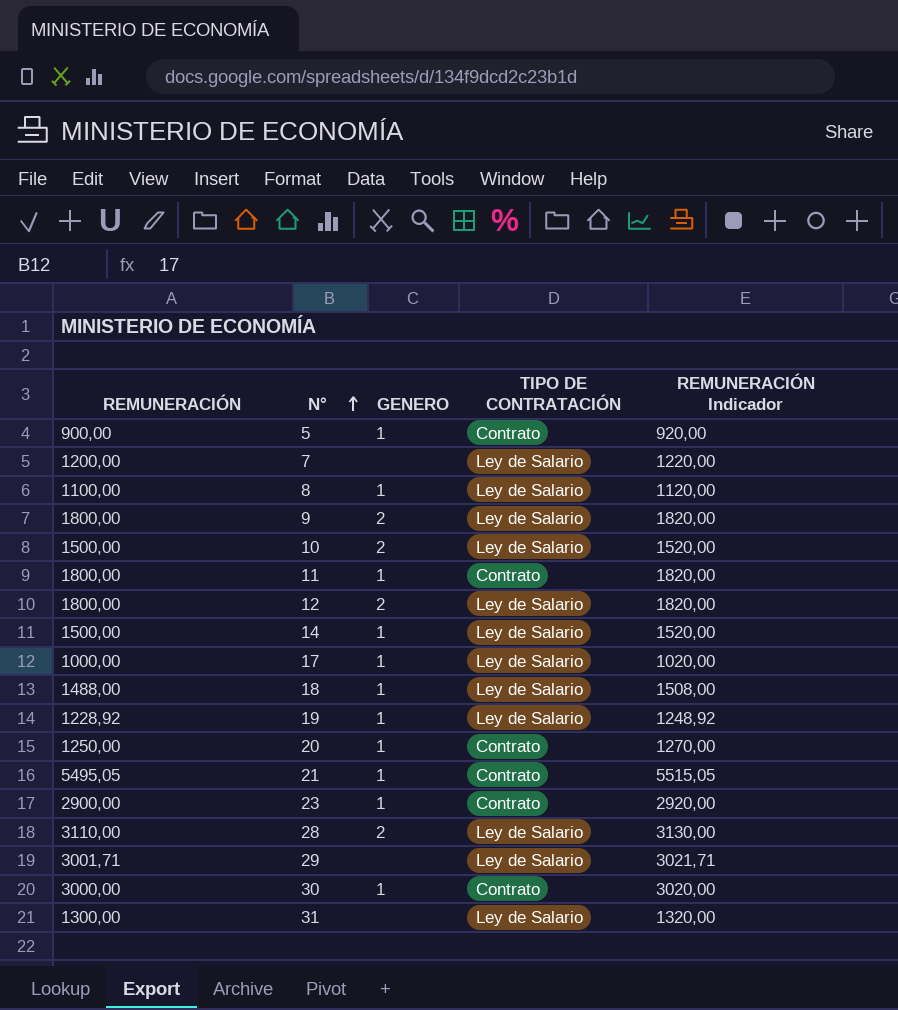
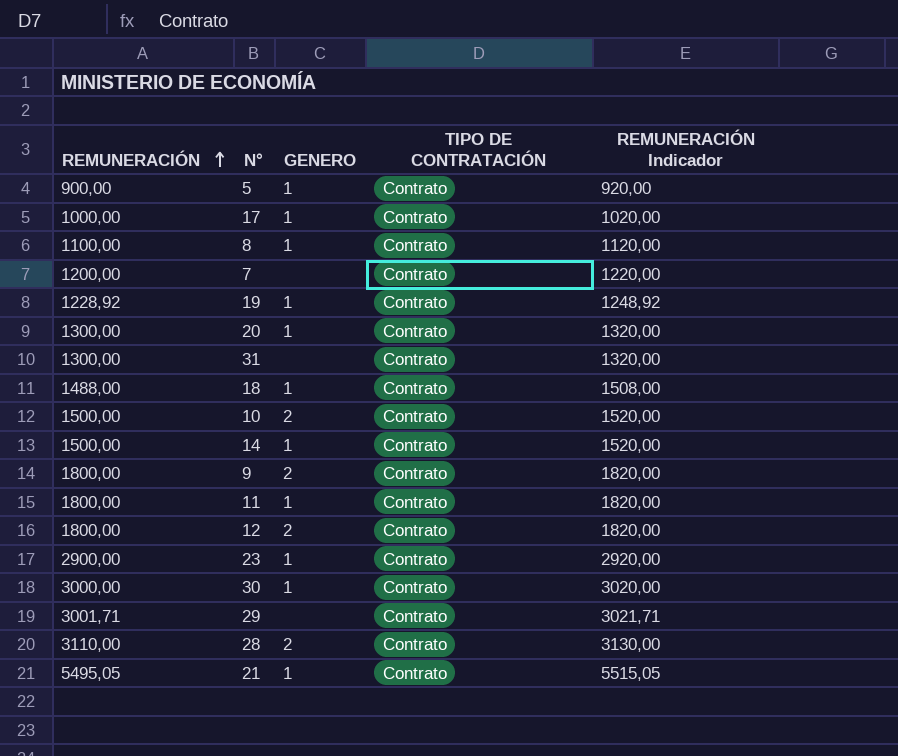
row order: N° ascending -> REMUNERACIÓN ascending
17 | TIPO DE CONTRATACIÓN: Ley de Salario -> Contrato
8 | TIPO DE CONTRATACIÓN: Ley de Salario -> Contrato
7 | TIPO DE CONTRATACIÓN: Ley de Salario -> Contrato
19 | TIPO DE CONTRATACIÓN: Ley de Salario -> Contrato
20 | REMUNERACIÓN: 1250,00 -> 1300,00
20 | REMUNERACIÓN Indicador: 1270,00 -> 1320,00
31 | TIPO DE CONTRATACIÓN: Ley de Salario -> Contrato
18 | TIPO DE CONTRATACIÓN: Ley de Salario -> Contrato
10 | TIPO DE CONTRATACIÓN: Ley de Salario -> Contrato
14 | TIPO DE CONTRATACIÓN: Ley de Salario -> Contrato
9 | TIPO DE CONTRATACIÓN: Ley de Salario -> Contrato
12 | TIPO DE CONTRATACIÓN: Ley de Salario -> Contrato
29 | TIPO DE CONTRATACIÓN: Ley de Salario -> Contrato
28 | TIPO DE CONTRATACIÓN: Ley de Salario -> Contrato

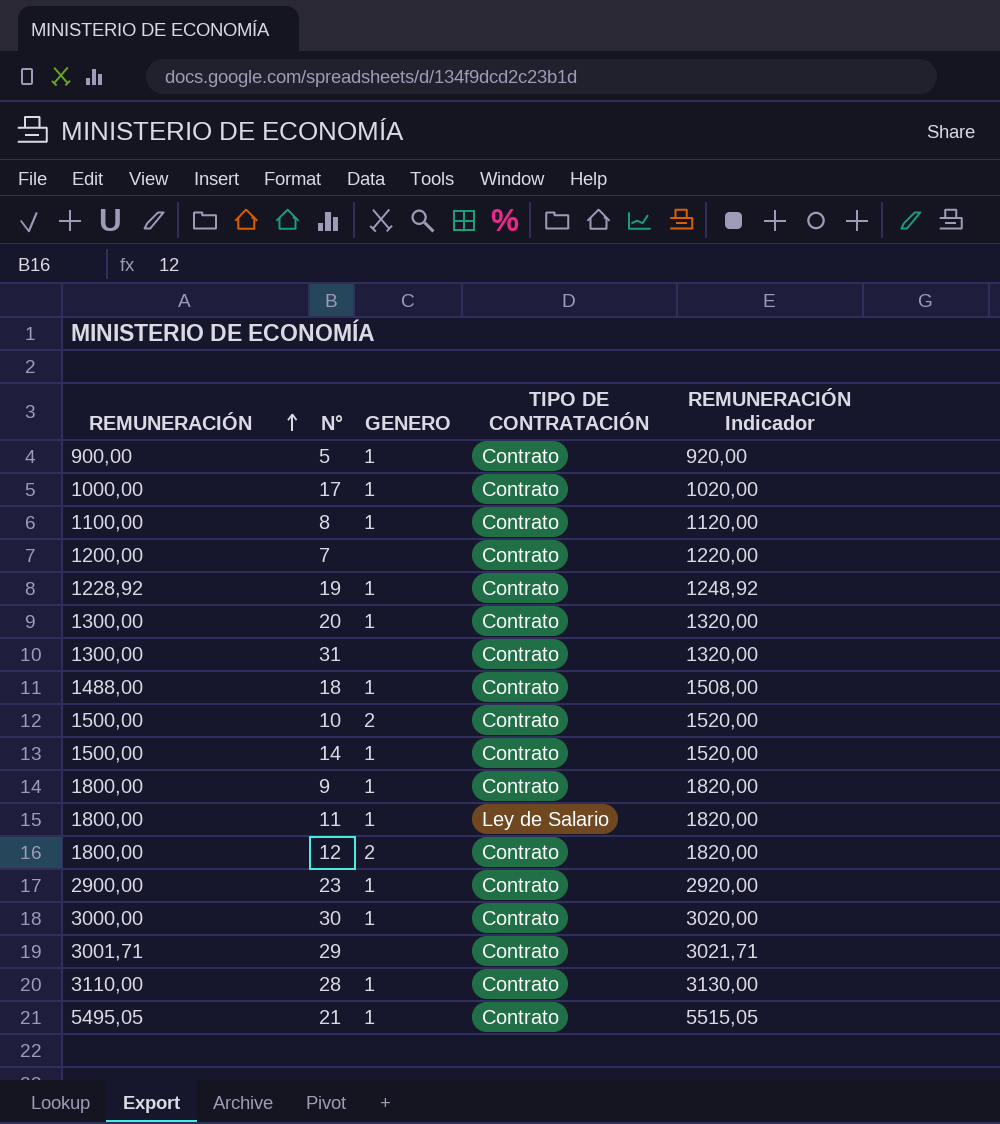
9 | GENERO: 2 -> 1
11 | TIPO DE CONTRATACIÓN: Contrato -> Ley de Salario
28 | GENERO: 2 -> 1

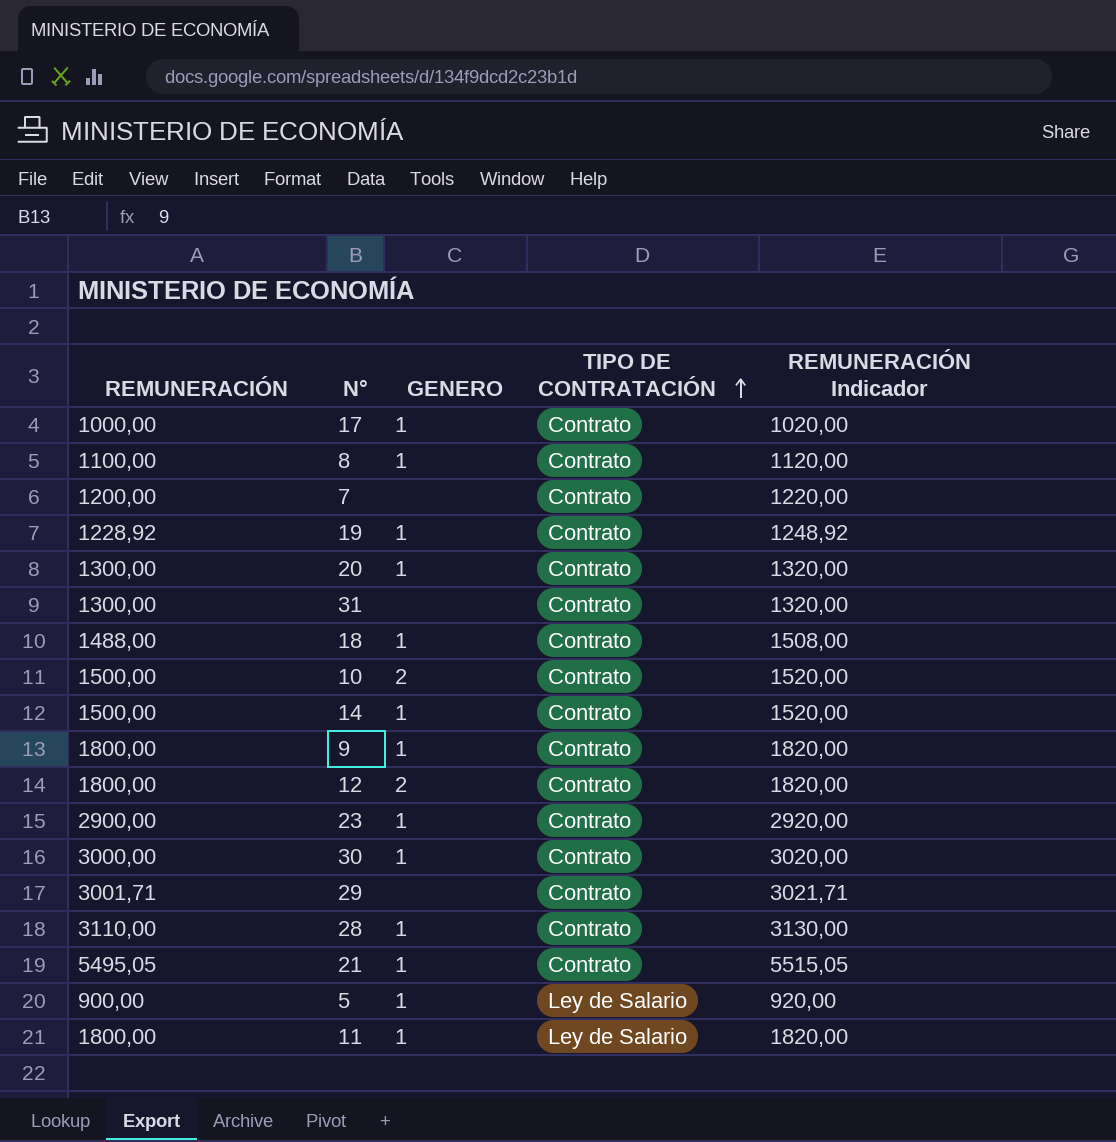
row order: REMUNERACIÓN ascending -> TIPO DE CONTRATACIÓN ascending
5 | TIPO DE CONTRATACIÓN: Contrato -> Ley de Salario

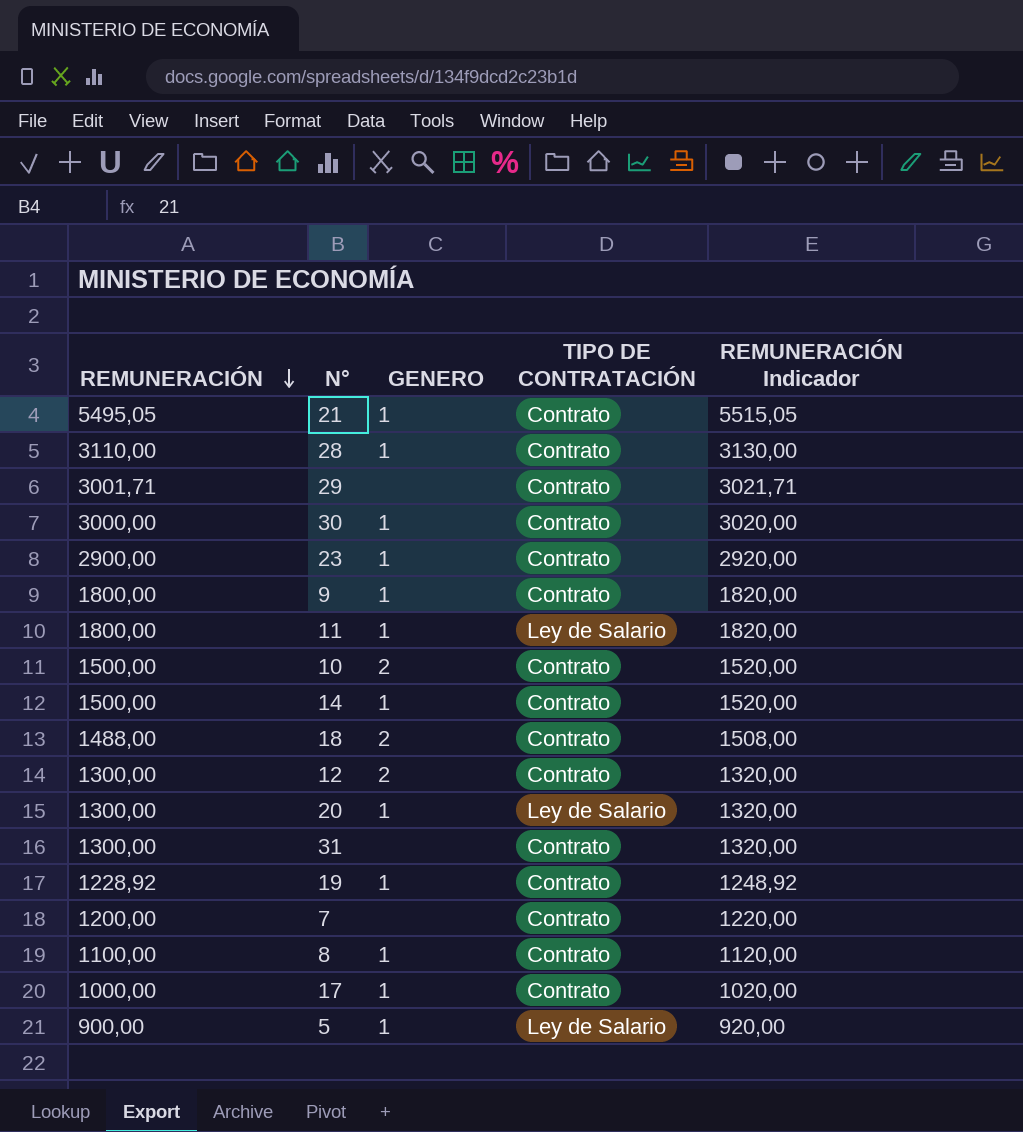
row order: TIPO DE CONTRATACIÓN ascending -> REMUNERACIÓN descending
18 | GENERO: 1 -> 2
12 | REMUNERACIÓN: 1800,00 -> 1300,00
12 | REMUNERACIÓN Indicador: 1820,00 -> 1320,00
20 | TIPO DE CONTRATACIÓN: Contrato -> Ley de Salario

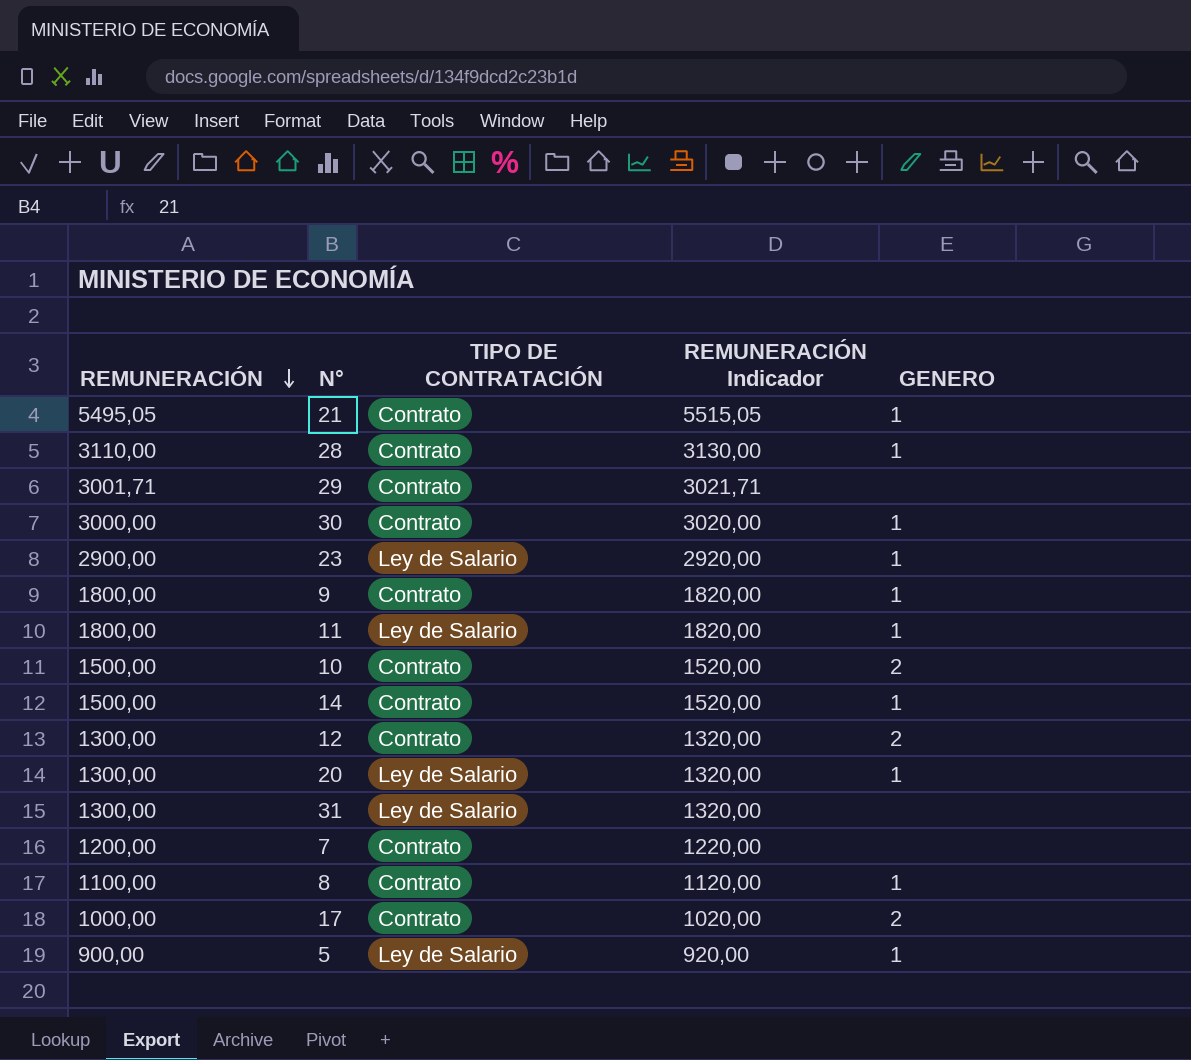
column GENERO | position: 3 -> 5
row 18: 1488,00 | 2 | Contrato | 1508,00 -> none
row 19: 1228,92 | 1 | Contrato | 1248,92 -> none
23 | TIPO DE CONTRATACIÓN: Contrato -> Ley de Salario
31 | TIPO DE CONTRATACIÓN: Contrato -> Ley de Salario
17 | GENERO: 1 -> 2

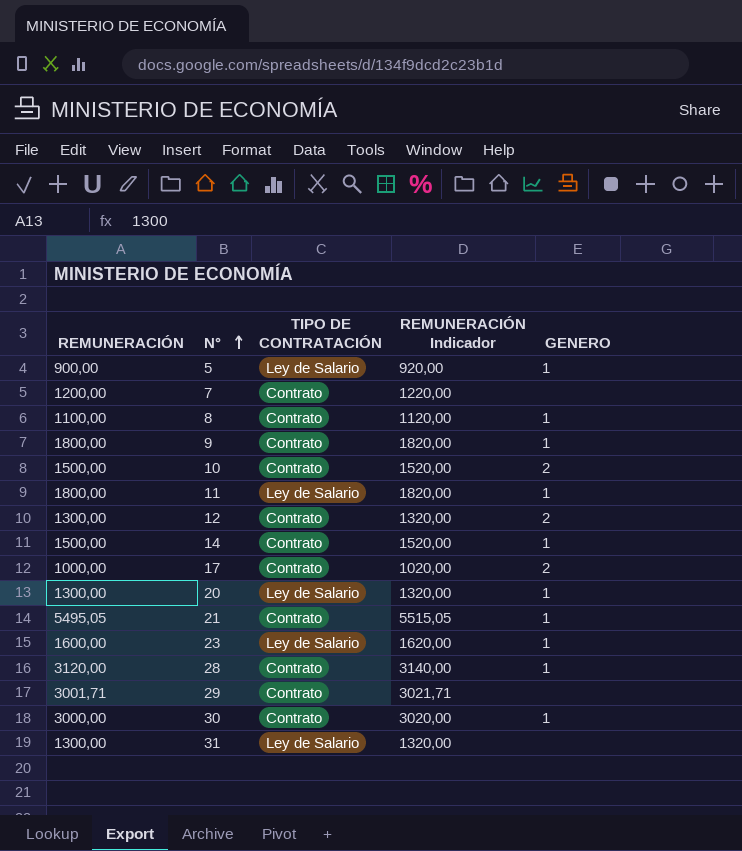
row order: REMUNERACIÓN descending -> N° ascending
23 | REMUNERACIÓN: 2900,00 -> 1600,00
23 | REMUNERACIÓN Indicador: 2920,00 -> 1620,00
28 | REMUNERACIÓN: 3110,00 -> 3120,00
28 | REMUNERACIÓN Indicador: 3130,00 -> 3140,00

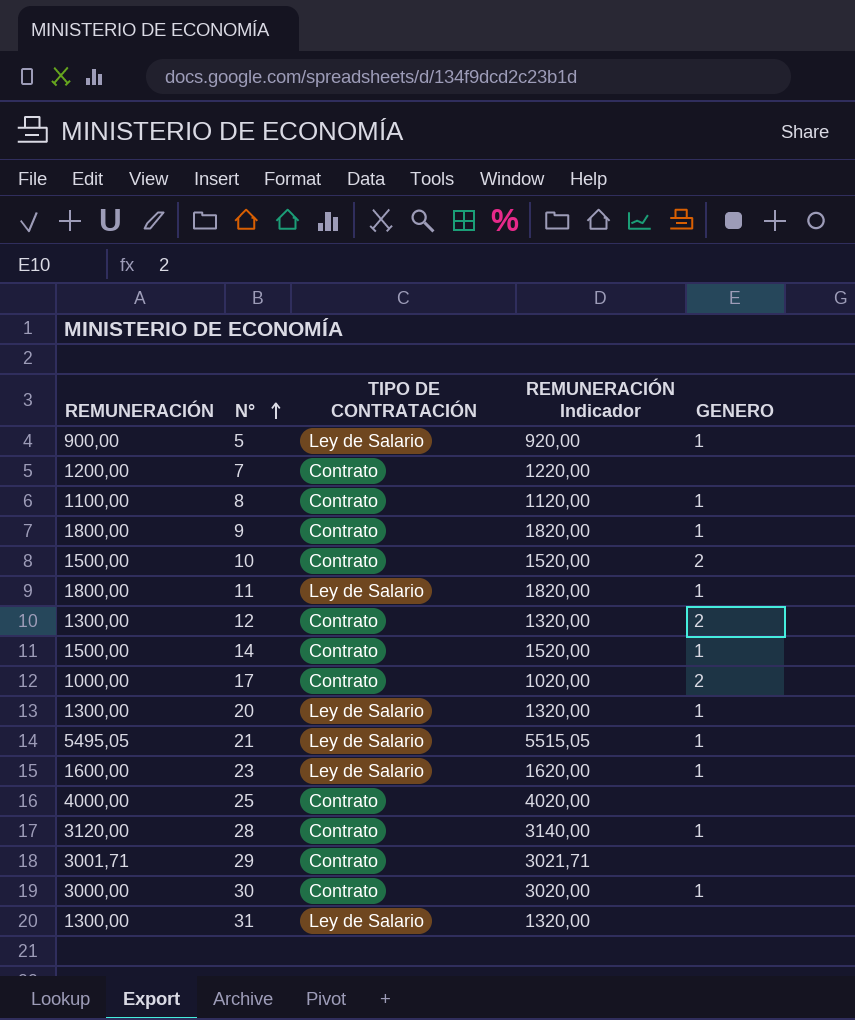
21 | TIPO DE CONTRATACIÓN: Contrato -> Ley de Salario
row 25: none -> 4000,00 | Contrato | 4020,00 | none

